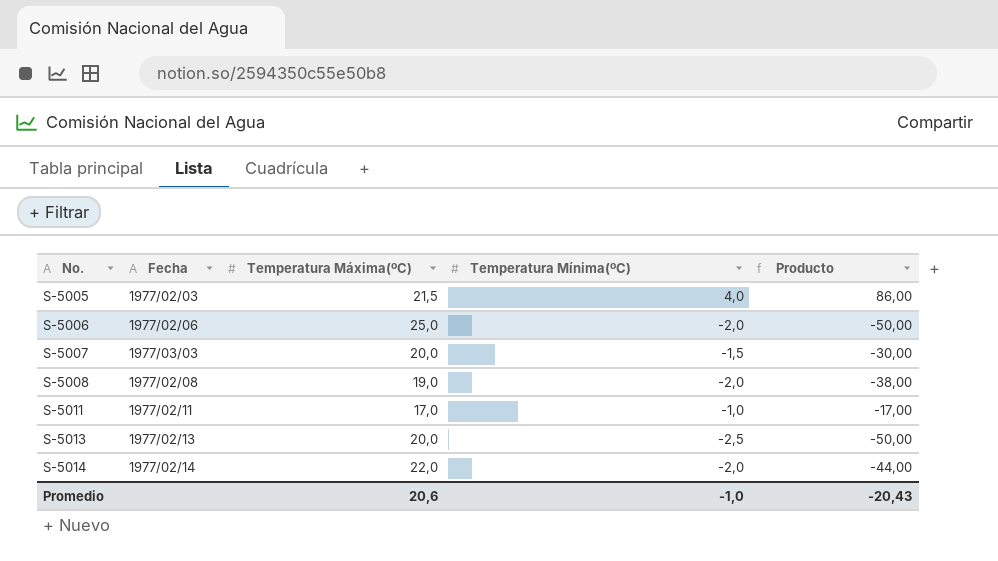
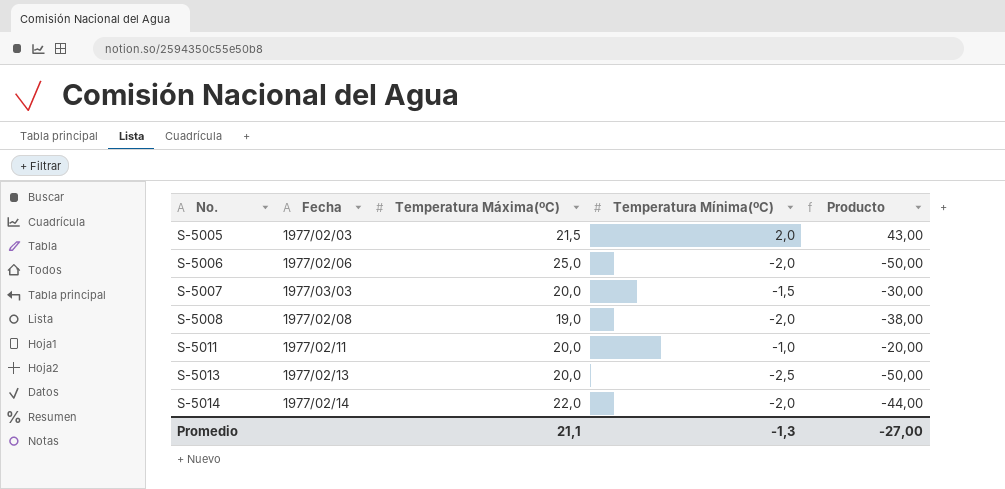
S-5005 | Temperatura Mínima(ºC): 4,0 -> 2,0
S-5005 | Producto: 86,00 -> 43,00
S-5011 | Temperatura Máxima(ºC): 17,0 -> 20,0
S-5011 | Producto: -17,00 -> -20,00
Promedio | Temperatura Máxima(ºC): 20,6 -> 21,1
Promedio | Temperatura Mínima(ºC): -1,0 -> -1,3
Promedio | Producto: -20,43 -> -27,00

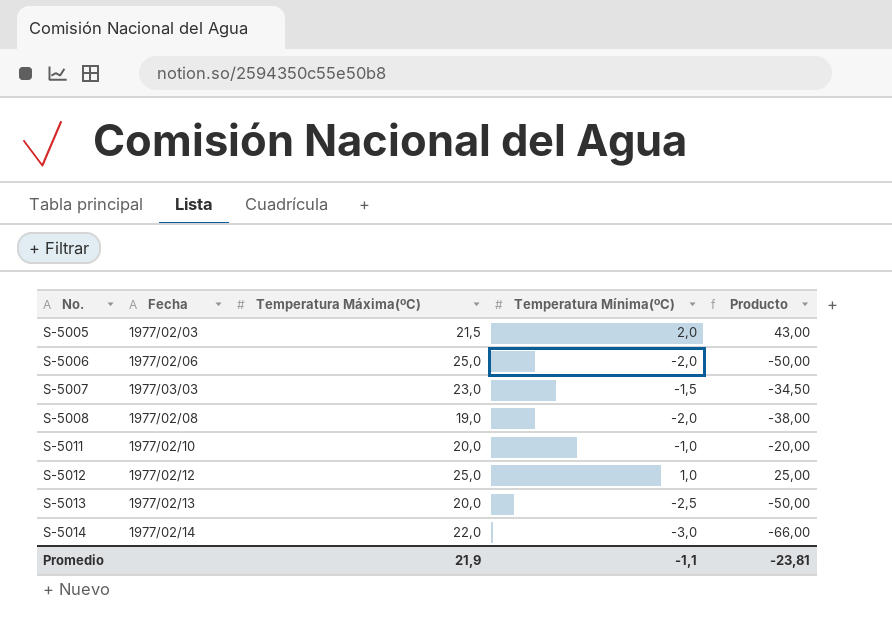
S-5007 | Temperatura Máxima(ºC): 20,0 -> 23,0
S-5007 | Producto: -30,00 -> -34,50
S-5011 | Fecha: 1977/02/11 -> 1977/02/10
row S-5012: none -> 1977/02/12 | 25,0 | 1,0 | 25,00
S-5014 | Temperatura Mínima(ºC): -2,0 -> -3,0
S-5014 | Producto: -44,00 -> -66,00
Promedio | Temperatura Máxima(ºC): 21,1 -> 21,9
Promedio | Temperatura Mínima(ºC): -1,3 -> -1,1
Promedio | Producto: -27,00 -> -23,81

